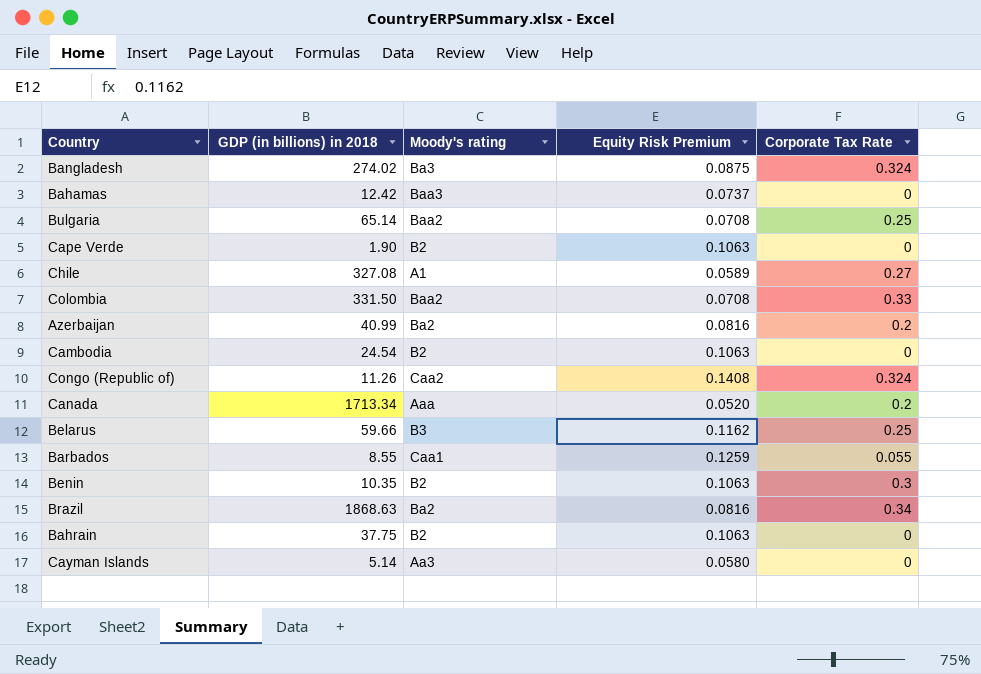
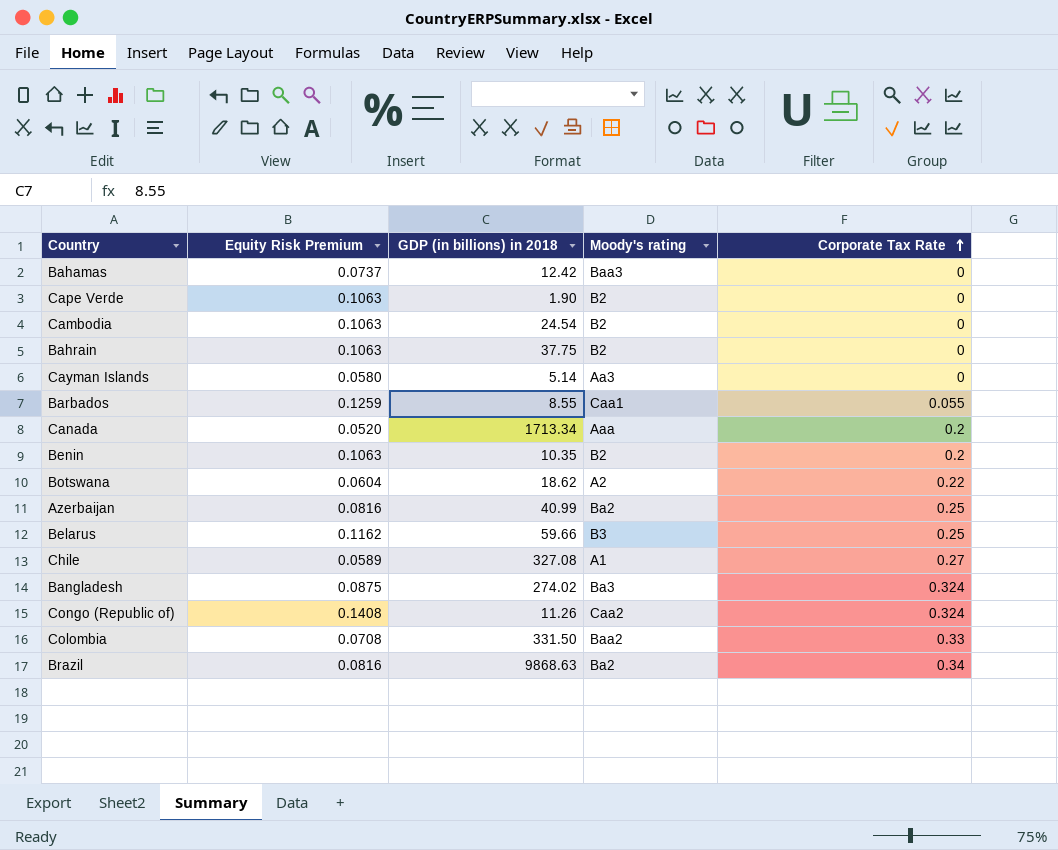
row order: none -> Corporate Tax Rate ascending
column Equity Risk Premium | position: 4 -> 2
row Bulgaria: 65.14 | Baa2 | 0.0708 | 0.25 -> none
Benin | Corporate Tax Rate: 0.3 -> 0.2
row Botswana: none -> 0.0604 | 18.62 | A2 | 0.22
Azerbaijan | Corporate Tax Rate: 0.2 -> 0.25
Brazil | GDP (in billions) in 2018: 1868.63 -> 9868.63

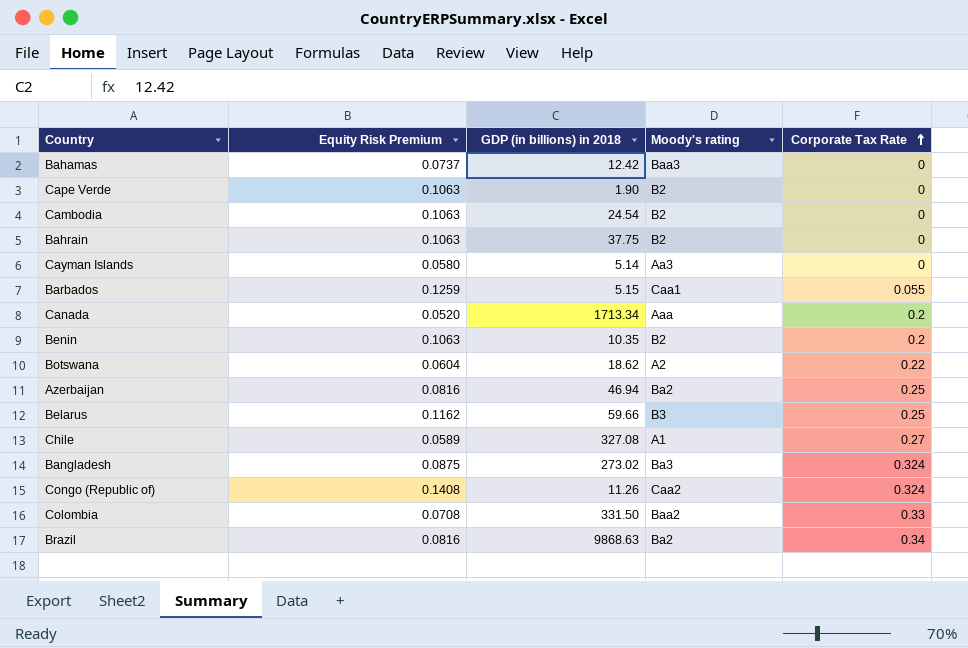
Barbados | GDP (in billions) in 2018: 8.55 -> 5.15
Azerbaijan | GDP (in billions) in 2018: 40.99 -> 46.94
Bangladesh | GDP (in billions) in 2018: 274.02 -> 273.02

